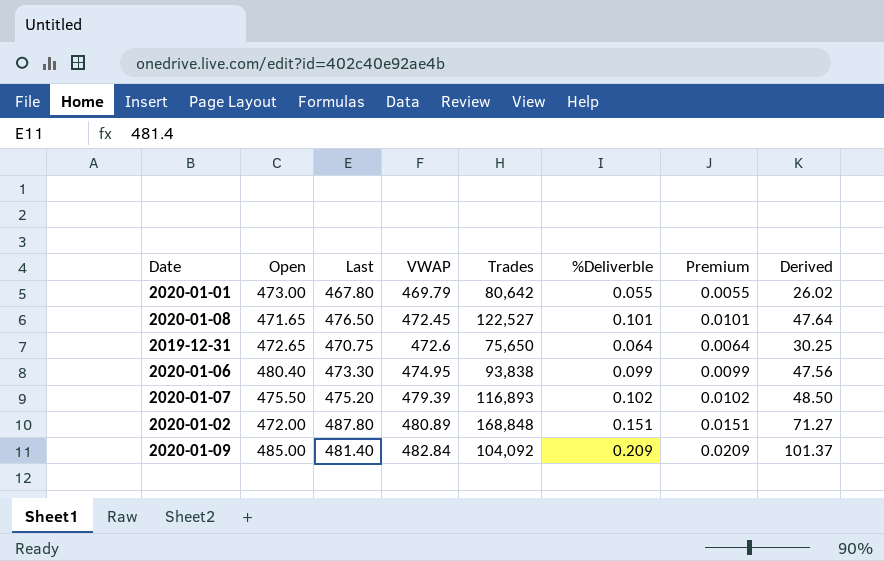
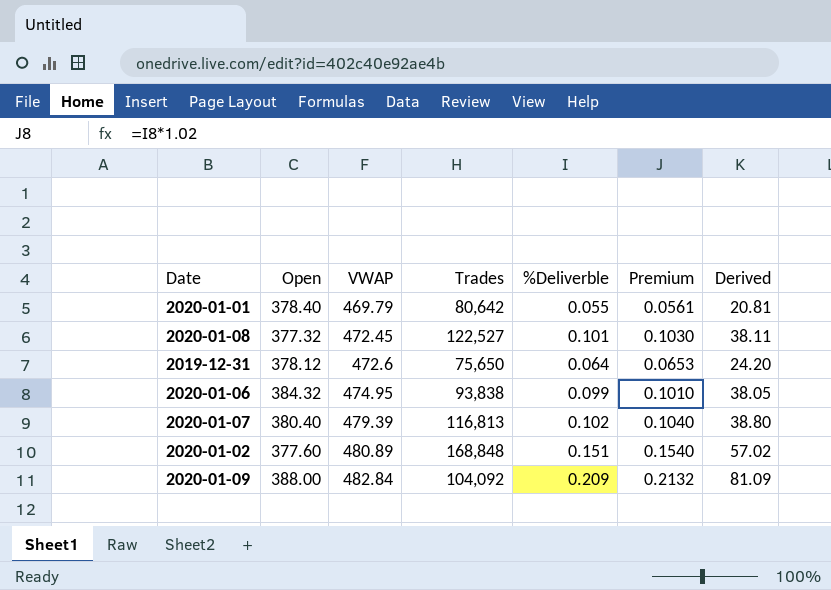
column Last | position: 3 -> none
column Premium | formula: [%Deliverble] * 0.1 -> [%Deliverble] * 1.02
2020-01-01 | Open: 473.00 -> 378.40
2020-01-01 | Derived: 26.02 -> 20.81
2020-01-08 | Open: 471.65 -> 377.32
2020-01-08 | Derived: 47.64 -> 38.11
2019-12-31 | Open: 472.65 -> 378.12
2019-12-31 | Derived: 30.25 -> 24.20
2020-01-06 | Open: 480.40 -> 384.32
2020-01-06 | Derived: 47.56 -> 38.05
2020-01-07 | Open: 475.50 -> 380.40
2020-01-07 | Trades: 116,893 -> 116,813
2020-01-07 | Derived: 48.50 -> 38.80
2020-01-02 | Open: 472.00 -> 377.60
2020-01-02 | Derived: 71.27 -> 57.02
2020-01-09 | Open: 485.00 -> 388.00
2020-01-09 | Derived: 101.37 -> 81.09

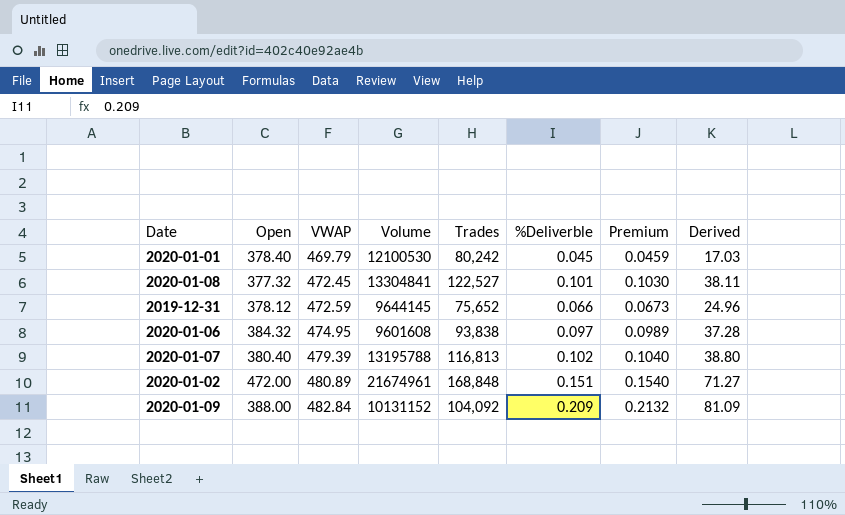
column Volume | position: none -> 4
2020-01-01 | Trades: 80,642 -> 80,242
2020-01-01 | %Deliverble: 0.055 -> 0.045
2020-01-01 | Premium: 0.0561 -> 0.0459
2020-01-01 | Derived: 20.81 -> 17.03
2019-12-31 | VWAP: 472.6 -> 472.59
2019-12-31 | Trades: 75,650 -> 75,652
2019-12-31 | %Deliverble: 0.064 -> 0.066
2019-12-31 | Premium: 0.0653 -> 0.0673
2019-12-31 | Derived: 24.20 -> 24.96
2020-01-06 | %Deliverble: 0.099 -> 0.097
2020-01-06 | Premium: 0.1010 -> 0.0989
2020-01-06 | Derived: 38.05 -> 37.28
2020-01-02 | Open: 377.60 -> 472.00
2020-01-02 | Derived: 57.02 -> 71.27

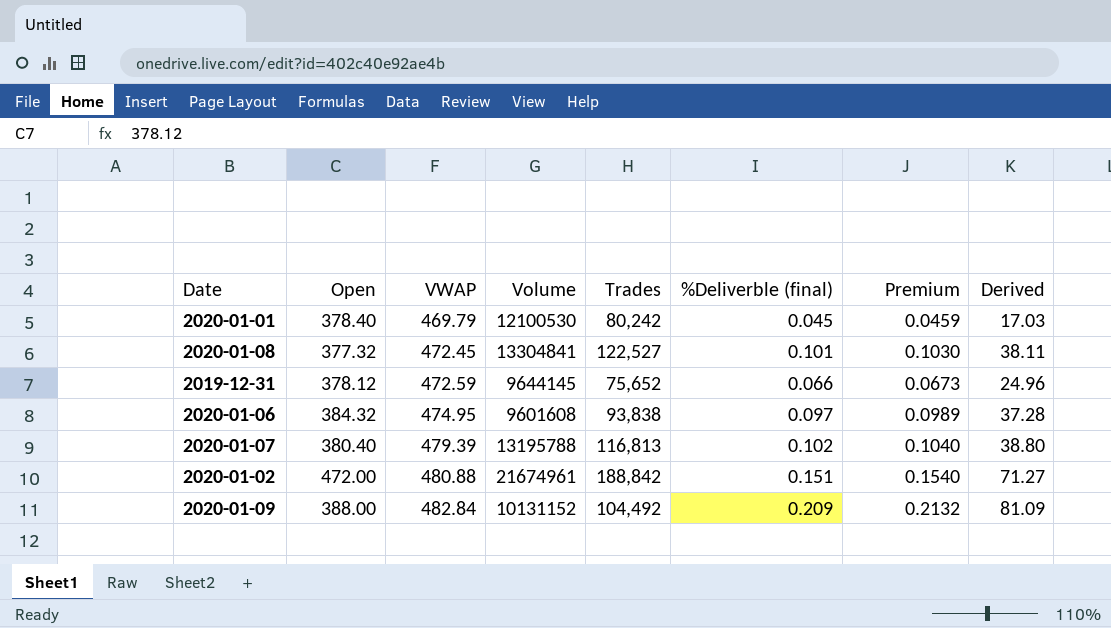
column name: %Deliverble -> %Deliverble (final)
2020-01-02 | VWAP: 480.89 -> 480.88
2020-01-02 | Trades: 168,848 -> 188,842
2020-01-09 | Trades: 104,092 -> 104,492

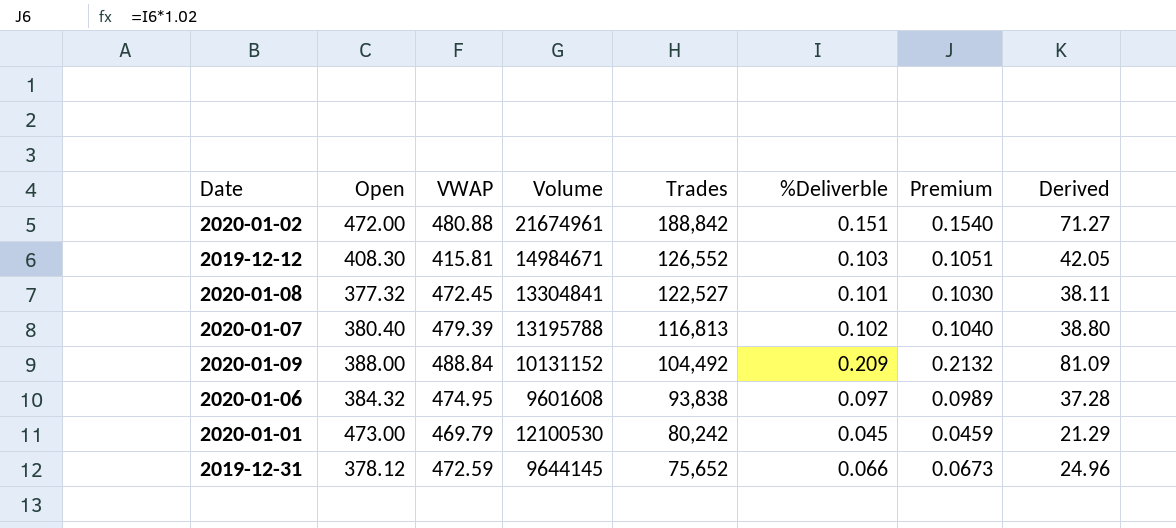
row order: VWAP ascending -> Trades descending
column name: %Deliverble (final) -> %Deliverble
row 2019-12-12: none -> 408.30 | 415.81 | 14984671 | 126,552 | 0.103 | 0.1051 | 42.05
2020-01-09 | VWAP: 482.84 -> 488.84
2020-01-01 | Open: 378.40 -> 473.00
2020-01-01 | Derived: 17.03 -> 21.29

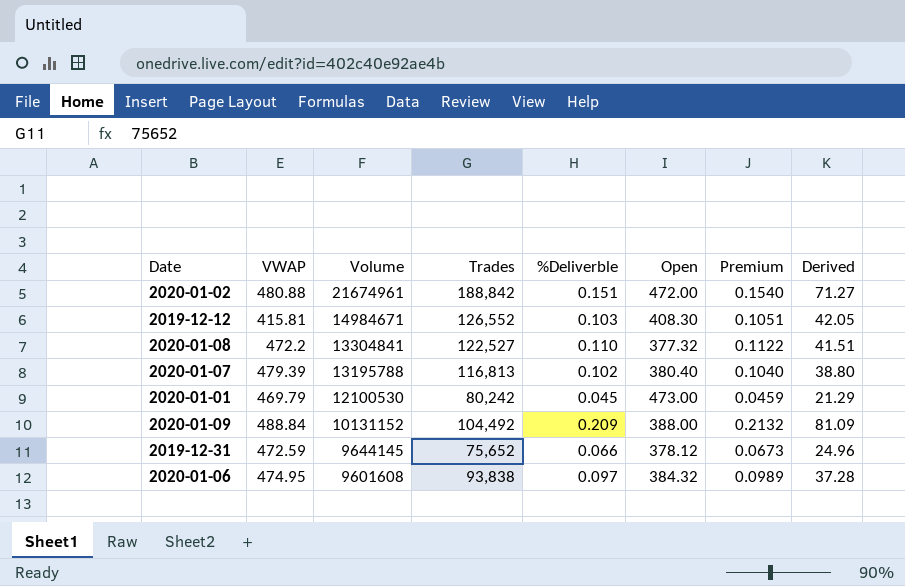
row order: Trades descending -> Volume descending
column Open | position: 2 -> 6
2020-01-08 | VWAP: 472.45 -> 472.2
2020-01-08 | %Deliverble: 0.101 -> 0.110
2020-01-08 | Premium: 0.1030 -> 0.1122
2020-01-08 | Derived: 38.11 -> 41.51

